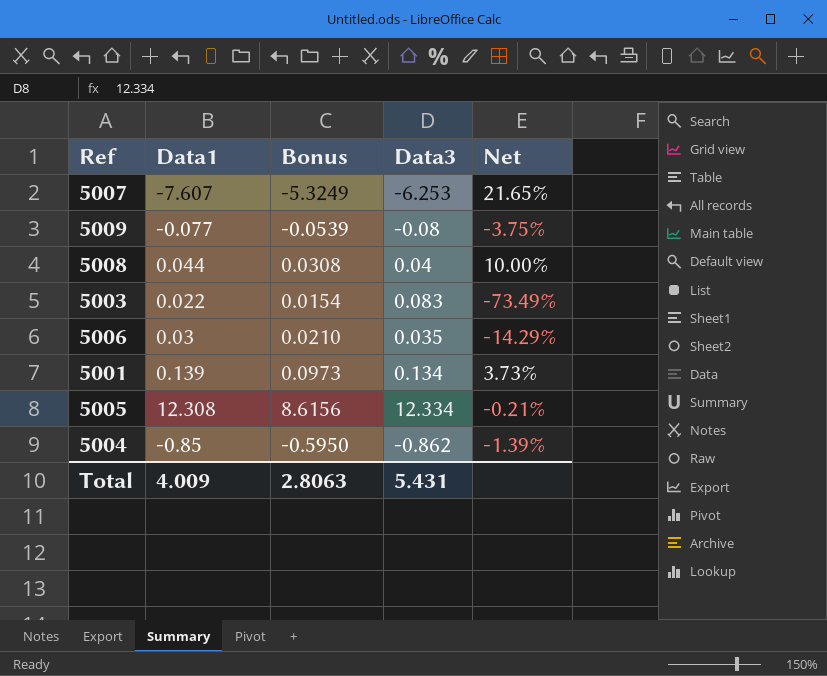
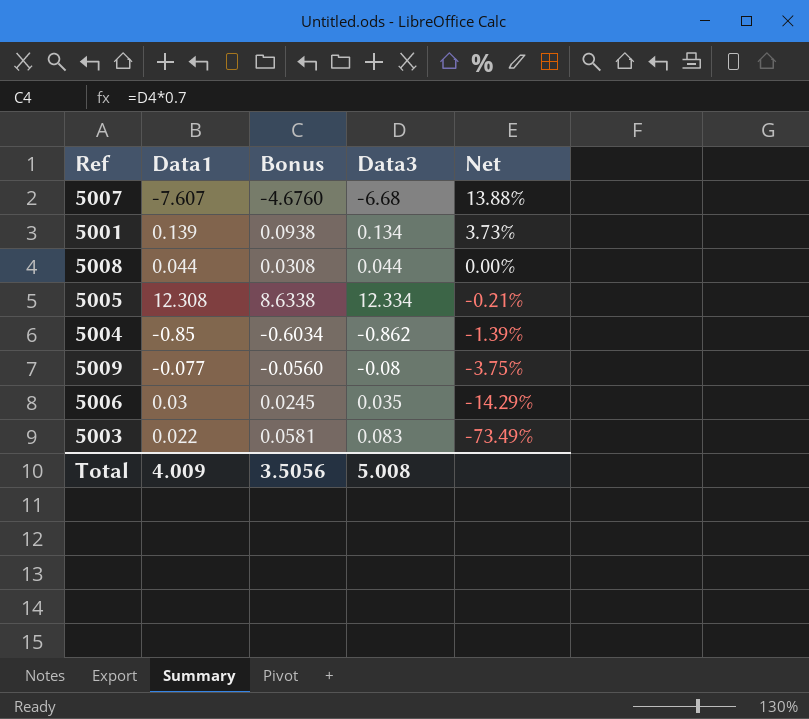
row order: none -> Net descending
column Bonus | formula: [Data1] * 0.7 -> [Data3] * 0.7
5007 | Data3: -6.253 -> -6.68
5007 | Net: 21.65% -> 13.88%
5008 | Data3: 0.04 -> 0.044
5008 | Net: 10.00% -> 0.00%
Total | Bonus: 2.8063 -> 3.5056
Total | Data3: 5.431 -> 5.008

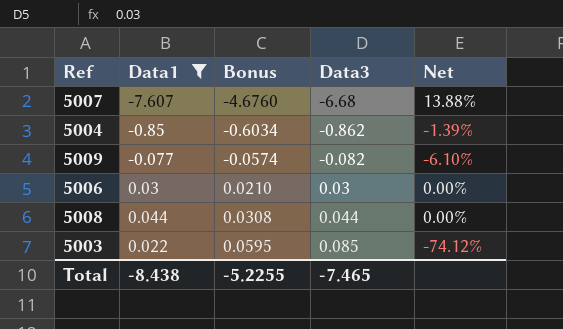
filter: none -> Data1 <= 0.044
row order: Net descending -> Bonus ascending
5009 | Bonus: -0.0560 -> -0.0574
5009 | Data3: -0.08 -> -0.082
5009 | Net: -3.75% -> -6.10%
5006 | Bonus: 0.0245 -> 0.0210
5006 | Data3: 0.035 -> 0.03
5006 | Net: -14.29% -> 0.00%
5003 | Bonus: 0.0581 -> 0.0595
5003 | Data3: 0.083 -> 0.085
5003 | Net: -73.49% -> -74.12%
Total | Data1: 4.009 -> -8.438
Total | Bonus: 3.5056 -> -5.2255
Total | Data3: 5.008 -> -7.465

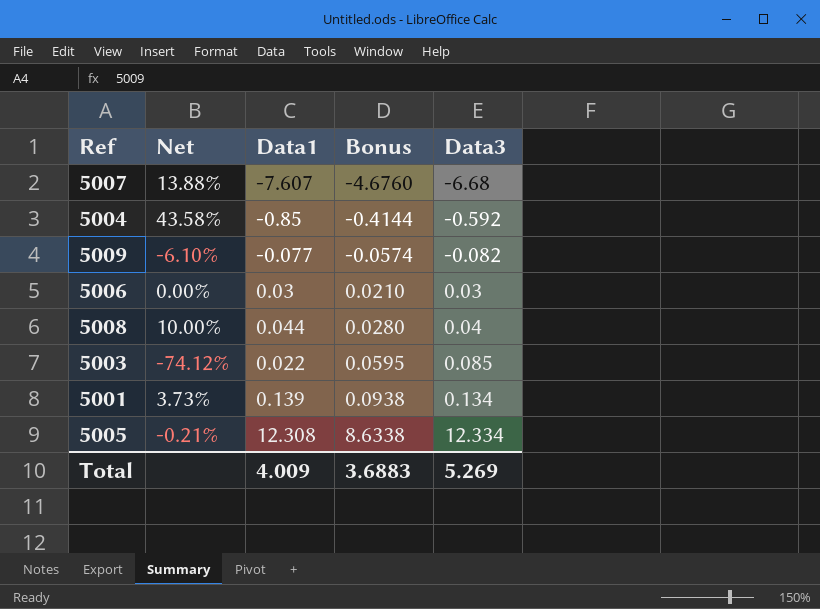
filter: Data1 <= 0.044 -> none
column Net | position: 5 -> 2
5004 | Net: -1.39% -> 43.58%
5004 | Bonus: -0.6034 -> -0.4144
5004 | Data3: -0.862 -> -0.592
5008 | Net: 0.00% -> 10.00%
5008 | Bonus: 0.0308 -> 0.0280
5008 | Data3: 0.044 -> 0.04
Total | Data1: -8.438 -> 4.009
Total | Bonus: -5.2255 -> 3.6883
Total | Data3: -7.465 -> 5.269

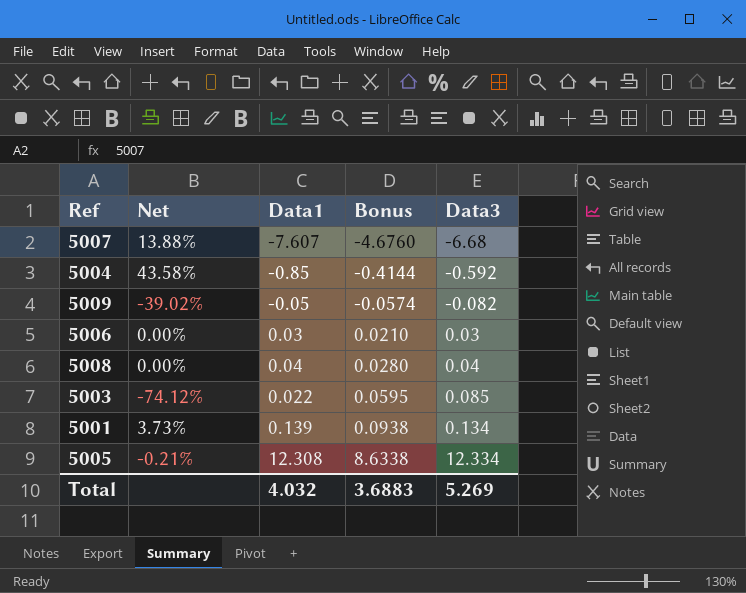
5009 | Net: -6.10% -> -39.02%
5009 | Data1: -0.077 -> -0.05
5008 | Net: 10.00% -> 0.00%
5008 | Data1: 0.044 -> 0.04
Total | Data1: 4.009 -> 4.032

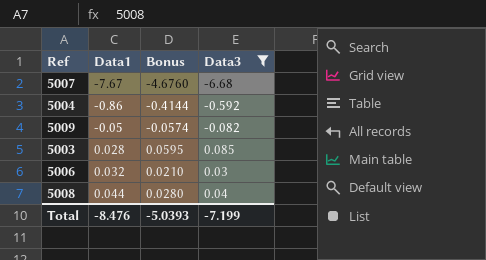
filter: none -> Data3 <= 0.085
row order: Bonus ascending -> Data1 ascending
column Net | formula: ([Data1] - [Data3]) / [Data3] -> none
5007 | Data1: -7.607 -> -7.67
5004 | Data1: -0.85 -> -0.86
5003 | Data1: 0.022 -> 0.028
5006 | Data1: 0.03 -> 0.032
5008 | Data1: 0.04 -> 0.044
Total | Data1: 4.032 -> -8.476
Total | Bonus: 3.6883 -> -5.0393
Total | Data3: 5.269 -> -7.199

